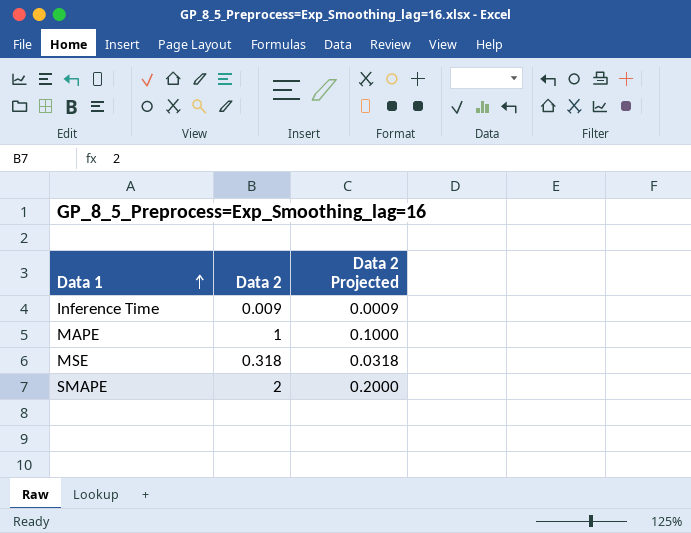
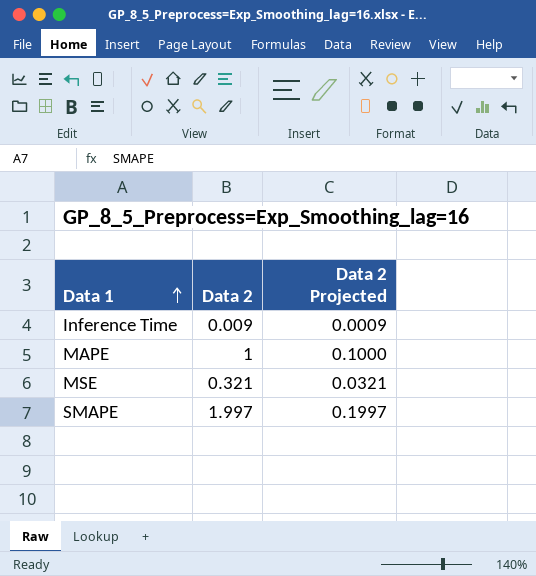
MSE | Data 2: 0.318 -> 0.321
MSE | Data 2 Projected: 0.0318 -> 0.0321
SMAPE | Data 2: 2 -> 1.997
SMAPE | Data 2 Projected: 0.2000 -> 0.1997

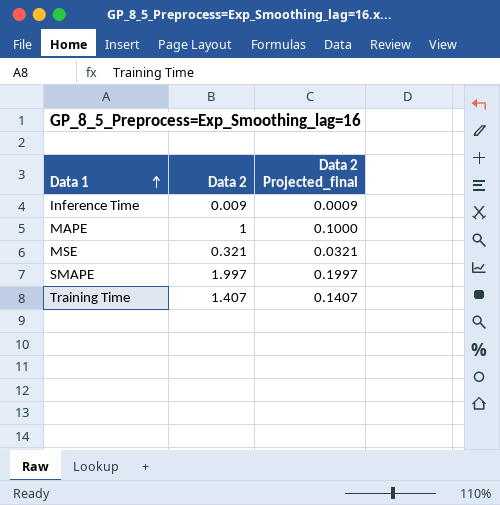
column name: Data 2 Projected -> Data 2 Projected_final
row Training Time: none -> 1.407 | 0.1407

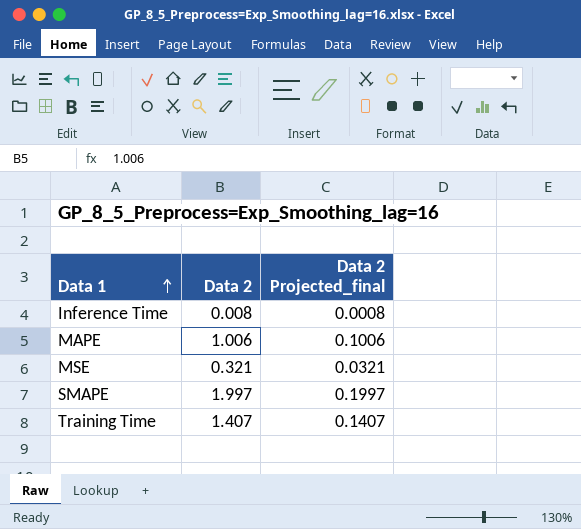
Inference Time | Data 2: 0.009 -> 0.008
Inference Time | Data 2 Projected_final: 0.0009 -> 0.0008
MAPE | Data 2: 1 -> 1.006
MAPE | Data 2 Projected_final: 0.1000 -> 0.1006

